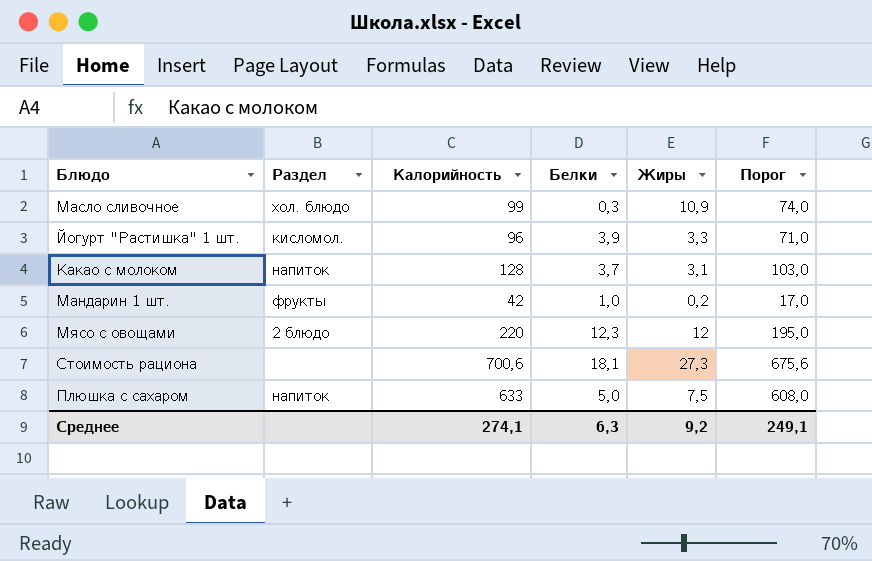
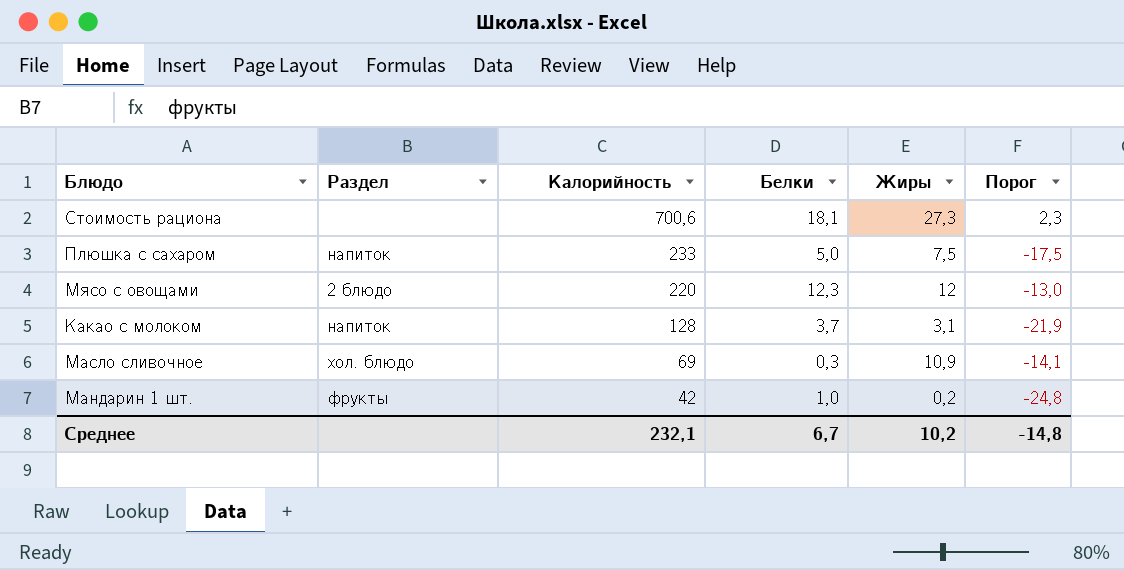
row order: none -> Калорийность descending
column Порог | formula: [Калорийность] - 25 -> [Жиры] - 25
row Йогурт "Растишка" 1 шт.: кисломол. | 96 | 3,9 | 3,3 | 71,0 -> none
Плюшка с сахаром | Калорийность: 633 -> 233
Масло сливочное | Калорийность: 99 -> 69
Среднее | Калорийность: 274,1 -> 232,1
Среднее | Белки: 6,3 -> 6,7
Среднее | Жиры: 9,2 -> 10,2
Среднее | Порог: 249,1 -> -14,8

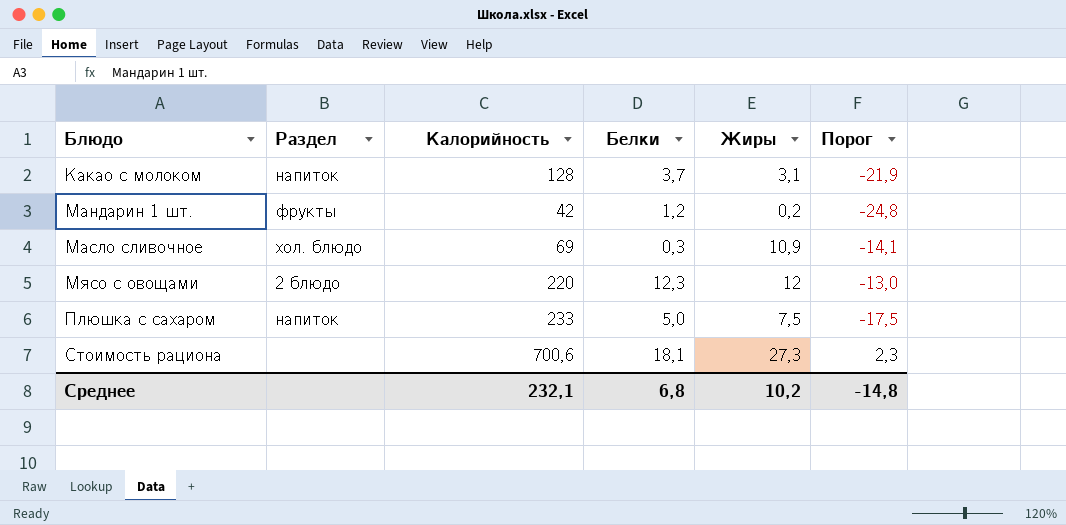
row order: Калорийность descending -> Блюдо ascending
Мандарин 1 шт. | Белки: 1,0 -> 1,2
Среднее | Белки: 6,7 -> 6,8

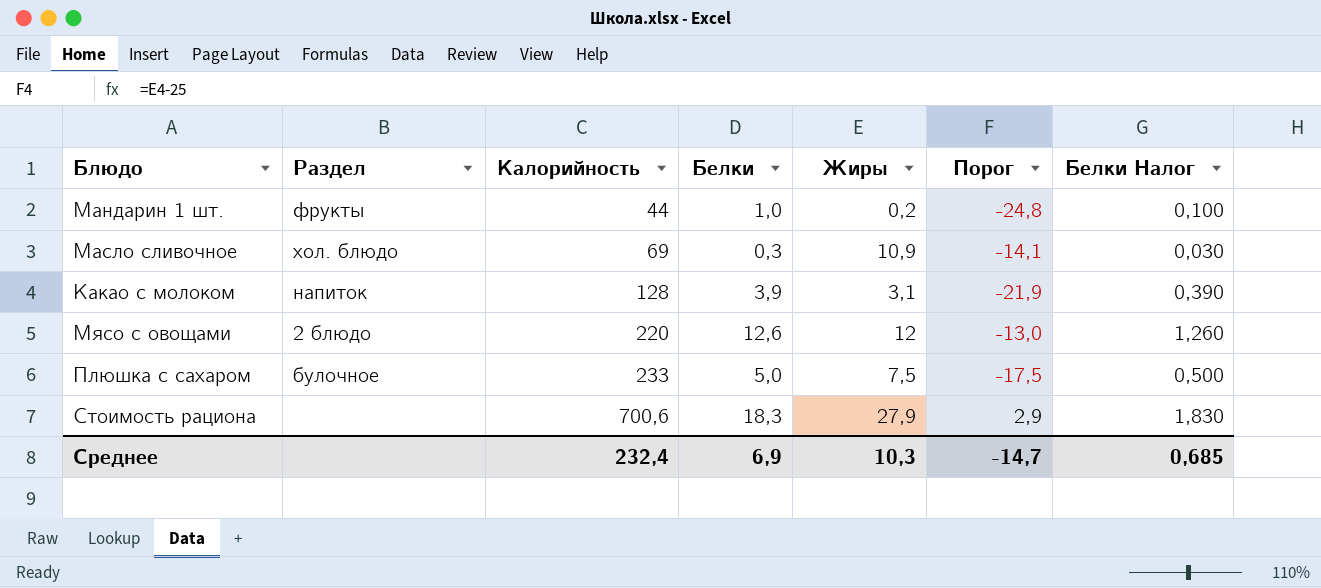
row order: Блюдо ascending -> Калорийность ascending
column Белки Налог | formula: none -> [Белки] * 0,1
Мандарин 1 шт. | Калорийность: 42 -> 44
Мандарин 1 шт. | Белки: 1,2 -> 1,0
Какао с молоком | Белки: 3,7 -> 3,9
Мясо с овощами | Белки: 12,3 -> 12,6
Плюшка с сахаром | Раздел: напиток -> булочное
Стоимость рациона | Белки: 18,1 -> 18,3
Стоимость рациона | Жиры: 27,3 -> 27,9
Стоимость рациона | Порог: 2,3 -> 2,9
Среднее | Калорийность: 232,1 -> 232,4
Среднее | Белки: 6,8 -> 6,9
Среднее | Жиры: 10,2 -> 10,3
Среднее | Порог: -14,8 -> -14,7

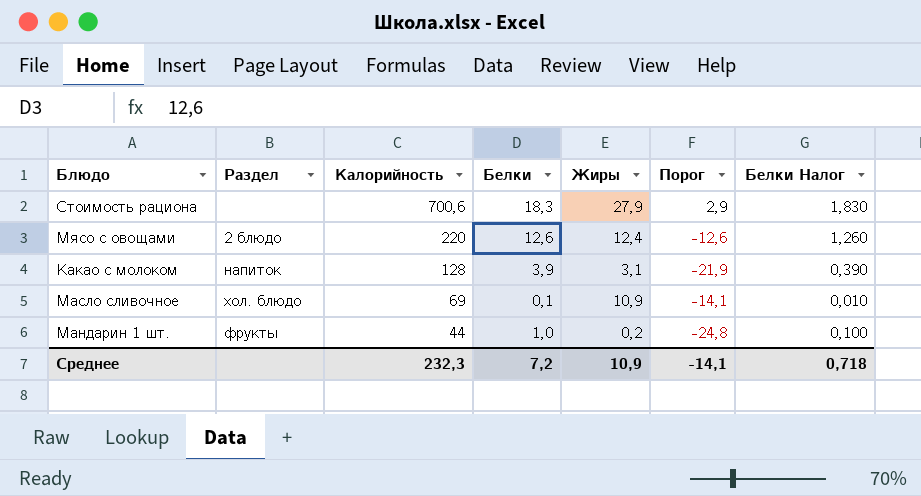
row order: Калорийность ascending -> Калорийность descending
row Плюшка с сахаром: булочное | 233 | 5,0 | 7,5 | -17,5 | 0,500 -> none
Мясо с овощами | Жиры: 12 -> 12,4
Мясо с овощами | Порог: -13,0 -> -12,6
Масло сливочное | Белки: 0,3 -> 0,1
Масло сливочное | Белки Налог: 0,030 -> 0,010
Среднее | Калорийность: 232,4 -> 232,3
Среднее | Белки: 6,9 -> 7,2
Среднее | Жиры: 10,3 -> 10,9
Среднее | Порог: -14,7 -> -14,1
Среднее | Белки Налог: 0,685 -> 0,718

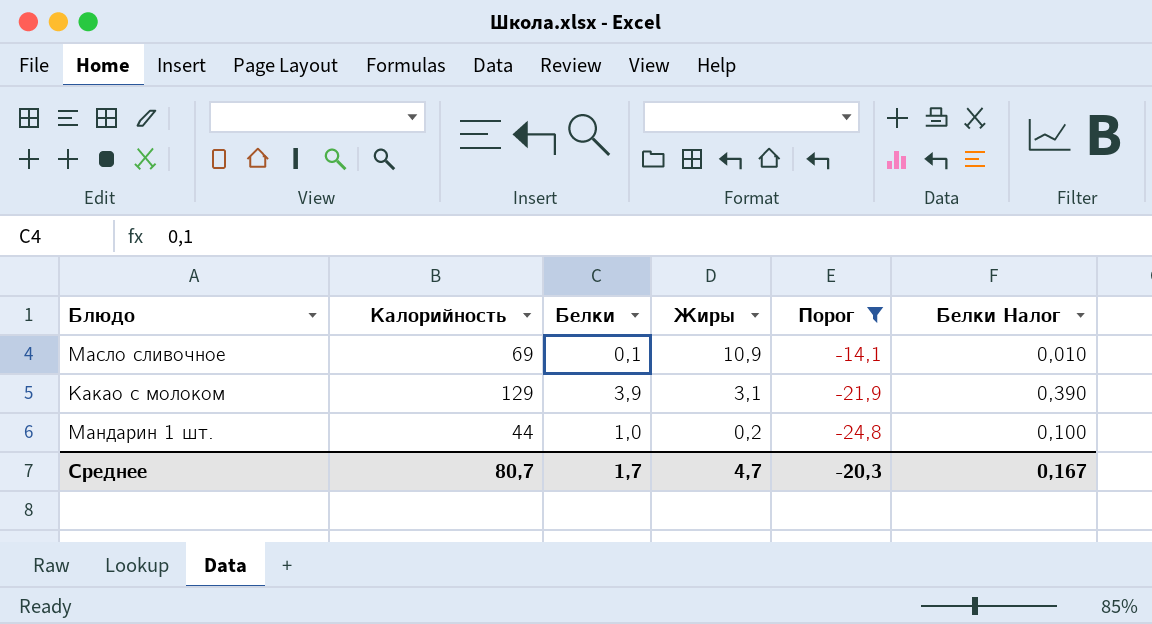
filter: none -> Порог <= -14,1
row order: Калорийность descending -> Жиры descending
column Раздел | position: 2 -> none
Какао с молоком | Калорийность: 128 -> 129
Среднее | Калорийность: 232,3 -> 80,7
Среднее | Белки: 7,2 -> 1,7
Среднее | Жиры: 10,9 -> 4,7
Среднее | Порог: -14,1 -> -20,3
Среднее | Белки Налог: 0,718 -> 0,167

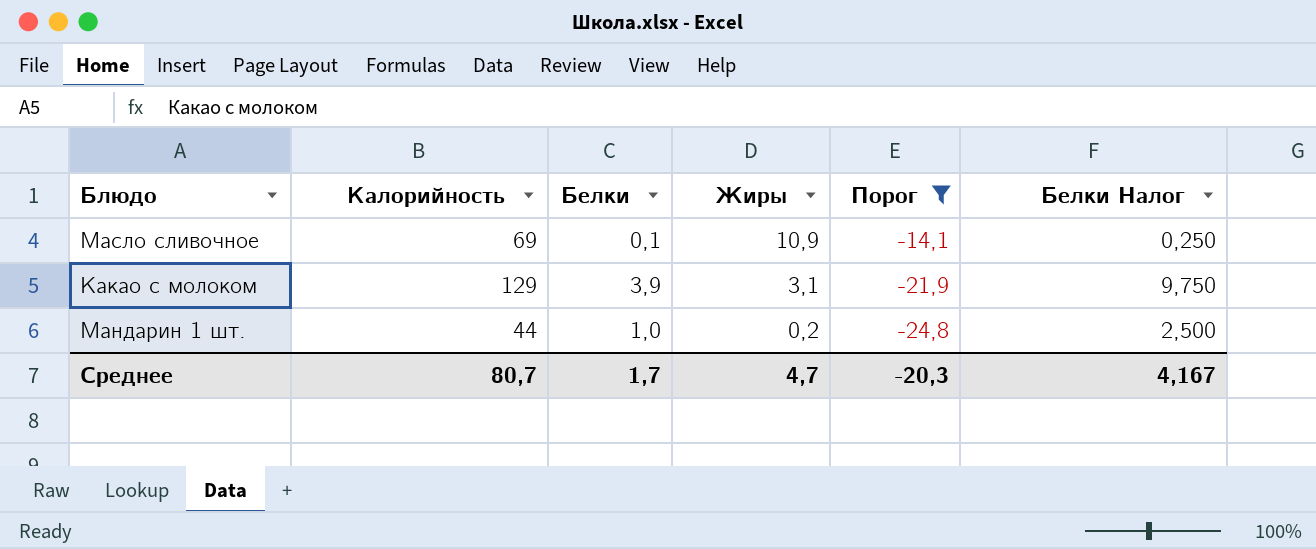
column Белки Налог | formula: [Белки] * 0,1 -> [Белки] * 2,5
Среднее | Белки Налог: 0,167 -> 4,167

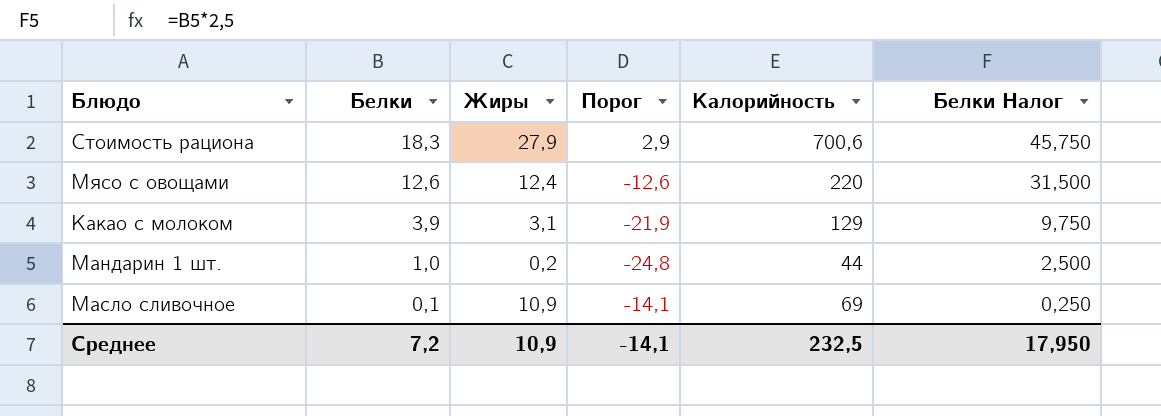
filter: Порог <= -14,1 -> none
row order: Жиры descending -> Белки descending
column Калорийность | position: 2 -> 5
Среднее | Белки: 1,7 -> 7,2
Среднее | Жиры: 4,7 -> 10,9
Среднее | Порог: -20,3 -> -14,1
Среднее | Калорийность: 80,7 -> 232,5
Среднее | Белки Налог: 4,167 -> 17,950

